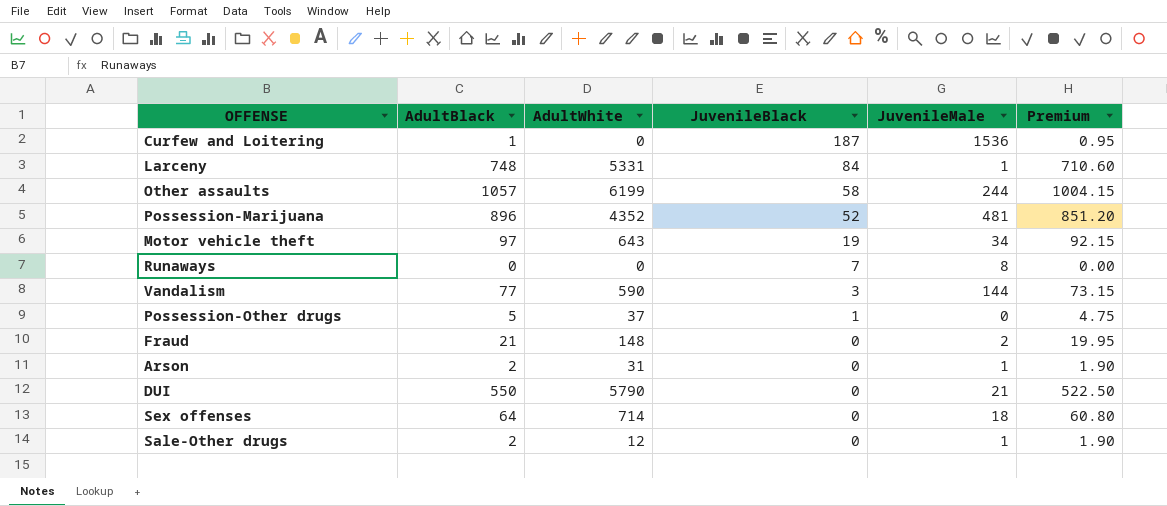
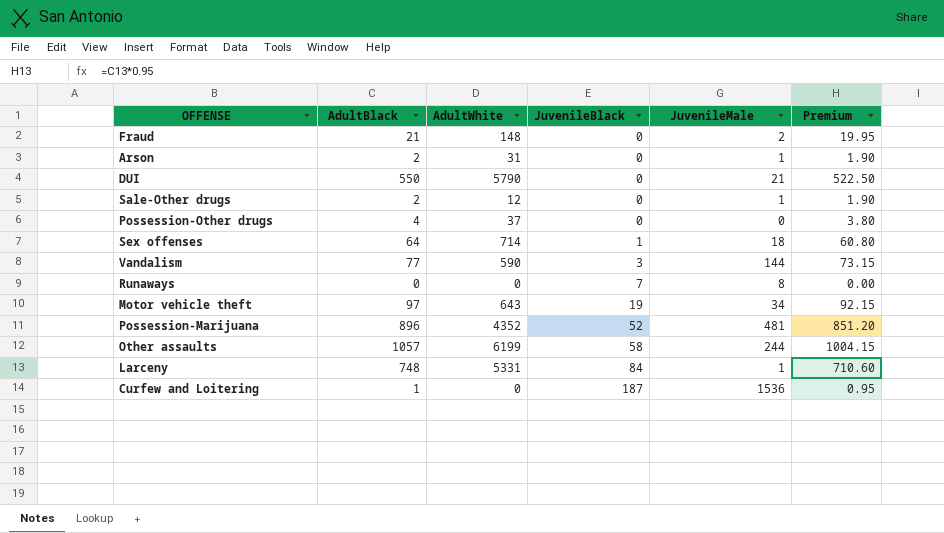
row order: JuvenileBlack descending -> JuvenileBlack ascending
Possession-Other drugs | AdultBlack: 5 -> 4
Possession-Other drugs | JuvenileBlack: 1 -> 0
Possession-Other drugs | Premium: 4.75 -> 3.80
Sex offenses | JuvenileBlack: 0 -> 1

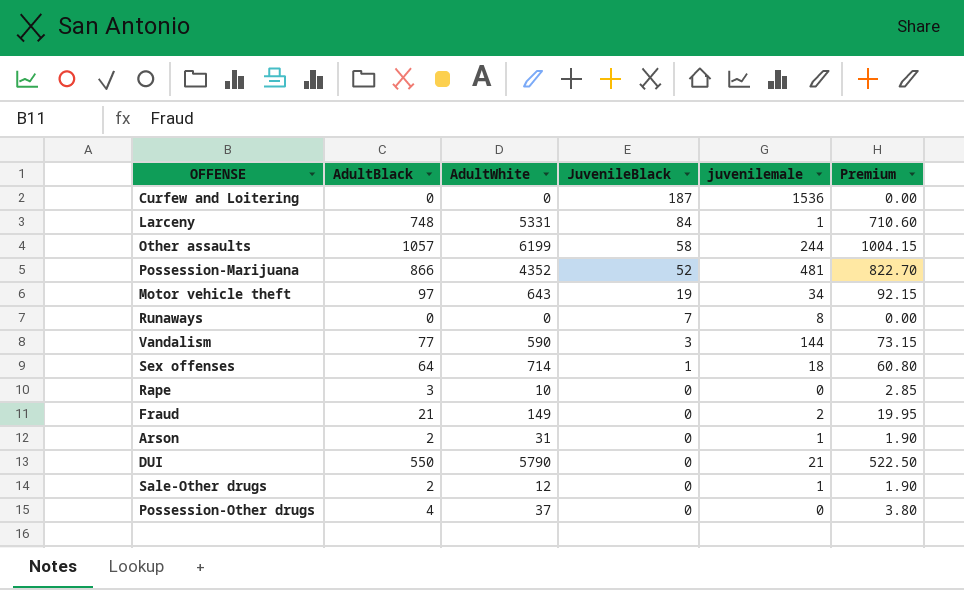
row order: JuvenileBlack ascending -> JuvenileBlack descending
column name: JuvenileMale -> juvenilemale
Curfew and Loitering | AdultBlack: 1 -> 0
Curfew and Loitering | Premium: 0.95 -> 0.00
Possession-Marijuana | AdultBlack: 896 -> 866
Possession-Marijuana | Premium: 851.20 -> 822.70
row Rape: none -> 3 | 10 | 0 | 0 | 2.85
Fraud | AdultWhite: 148 -> 149

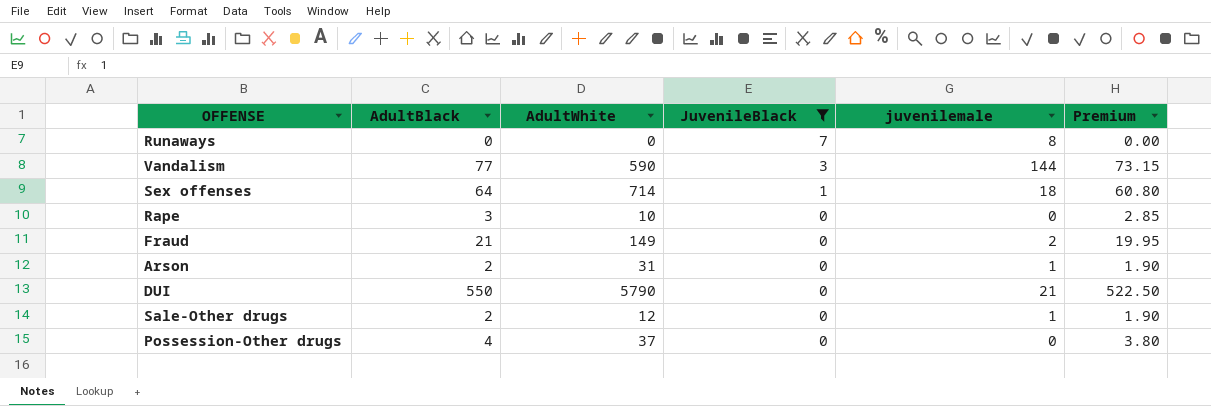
filter: none -> JuvenileBlack <= 7

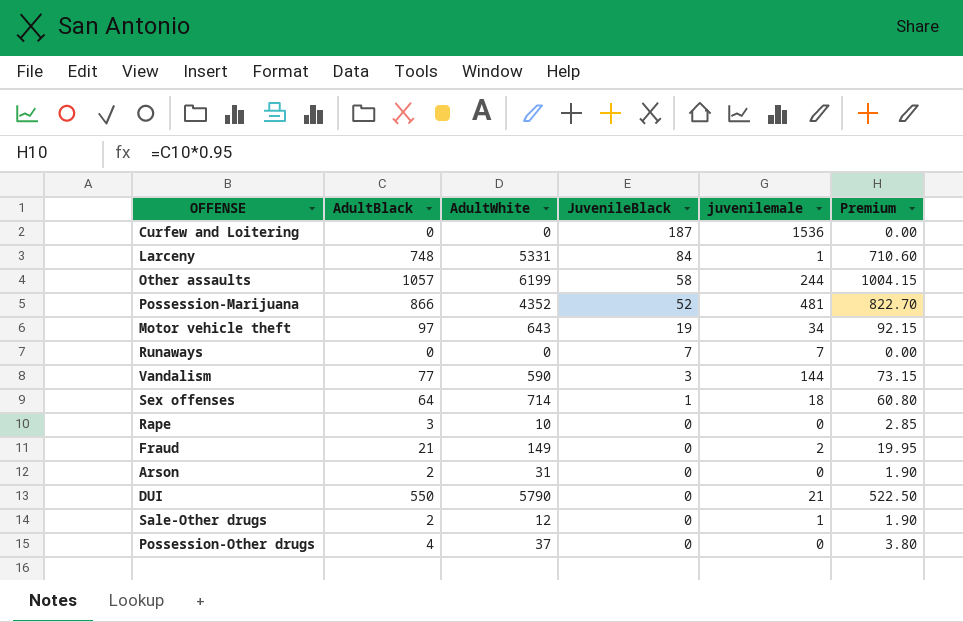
filter: JuvenileBlack <= 7 -> none
Runaways | juvenilemale: 8 -> 7
Arson | juvenilemale: 1 -> 0

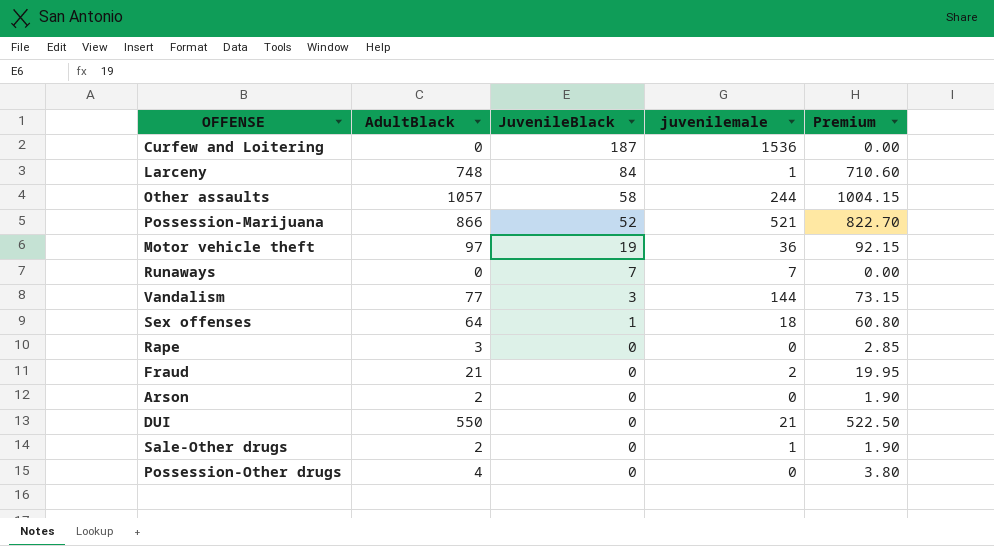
column AdultWhite | position: 3 -> none
Possession-Marijuana | juvenilemale: 481 -> 521
Motor vehicle theft | juvenilemale: 34 -> 36

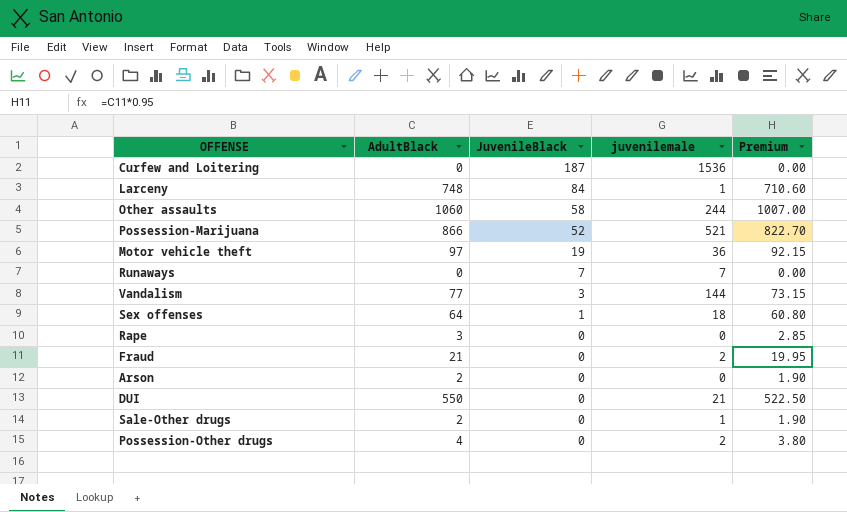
Other assaults | AdultBlack: 1057 -> 1060
Other assaults | Premium: 1004.15 -> 1007.00
Possession-Other drugs | juvenilemale: 0 -> 2

